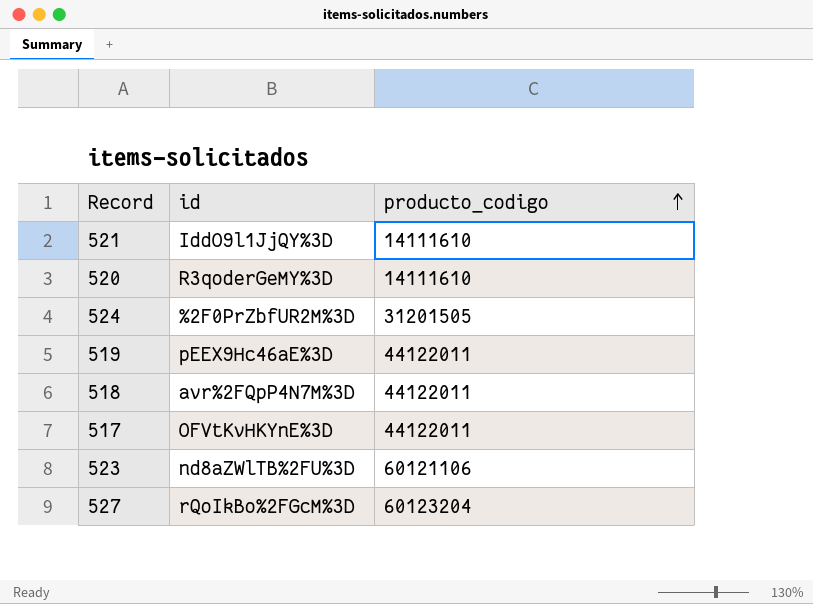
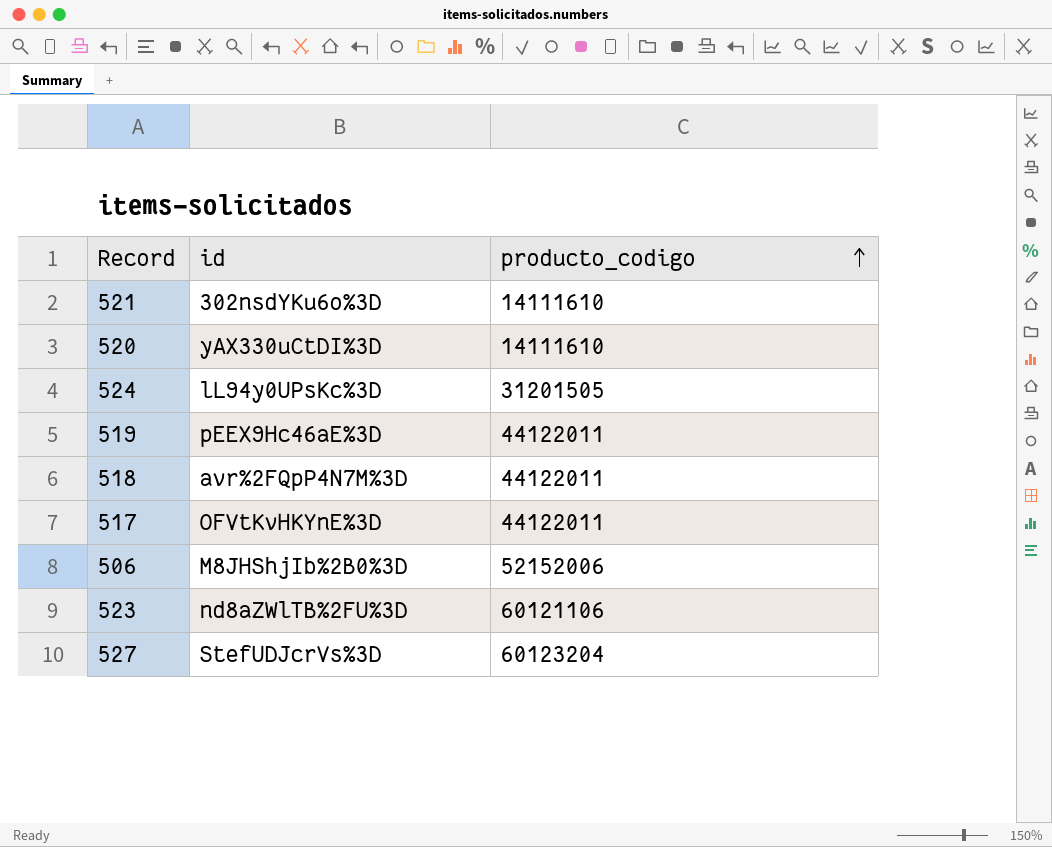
521 | id: IddO9l1JjQY%3D -> 302nsdYKu6o%3D
520 | id: R3qoderGeMY%3D -> yAX330uCtDI%3D
524 | id: %2F0PrZbfUR2M%3D -> lL94y0UPsKc%3D
row 506: none -> M8JHShjIb%2B0%3D | 52152006
527 | id: rQoIkBo%2FGcM%3D -> StefUDJcrVs%3D

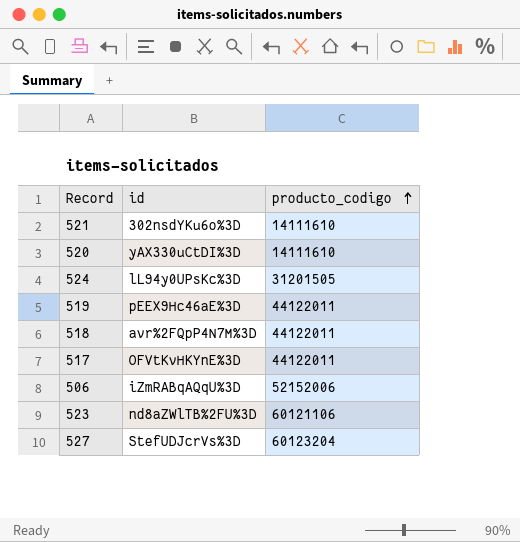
506 | id: M8JHShjIb%2B0%3D -> iZmRABqAQqU%3D

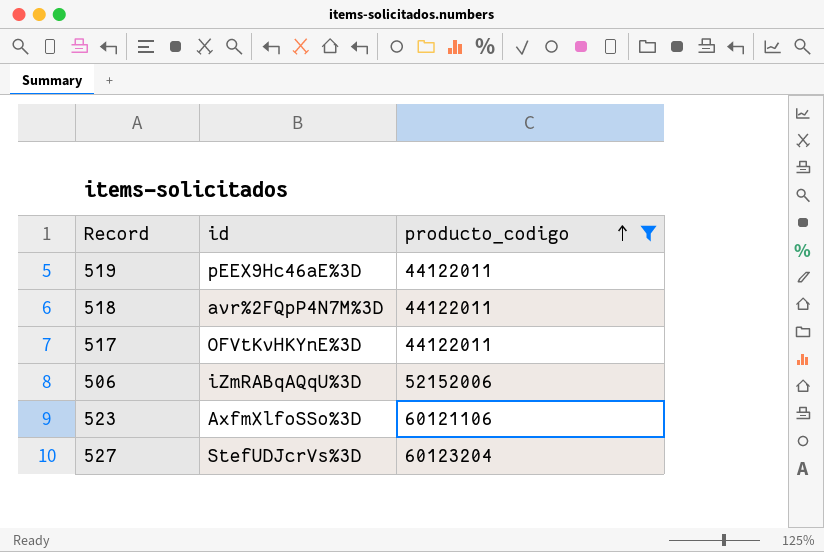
filter: none -> producto_codigo >= 44122011
523 | id: nd8aZWlTB%2FU%3D -> AxfmXlfoSSo%3D

